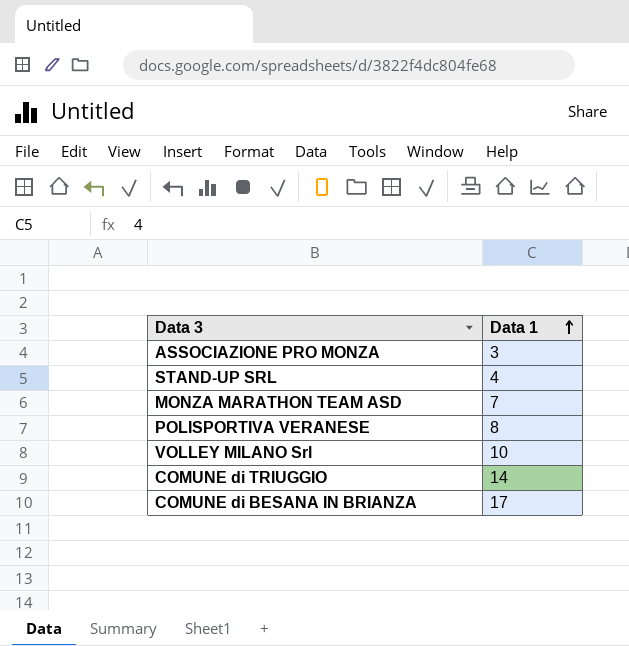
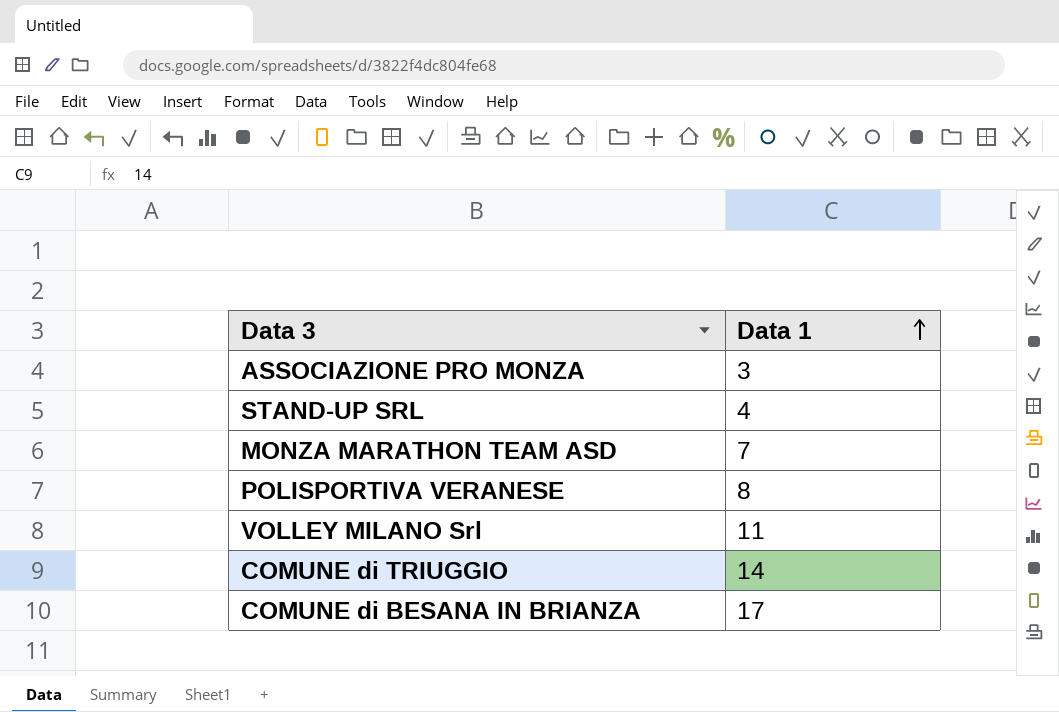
VOLLEY MILANO Srl | Data 1: 10 -> 11

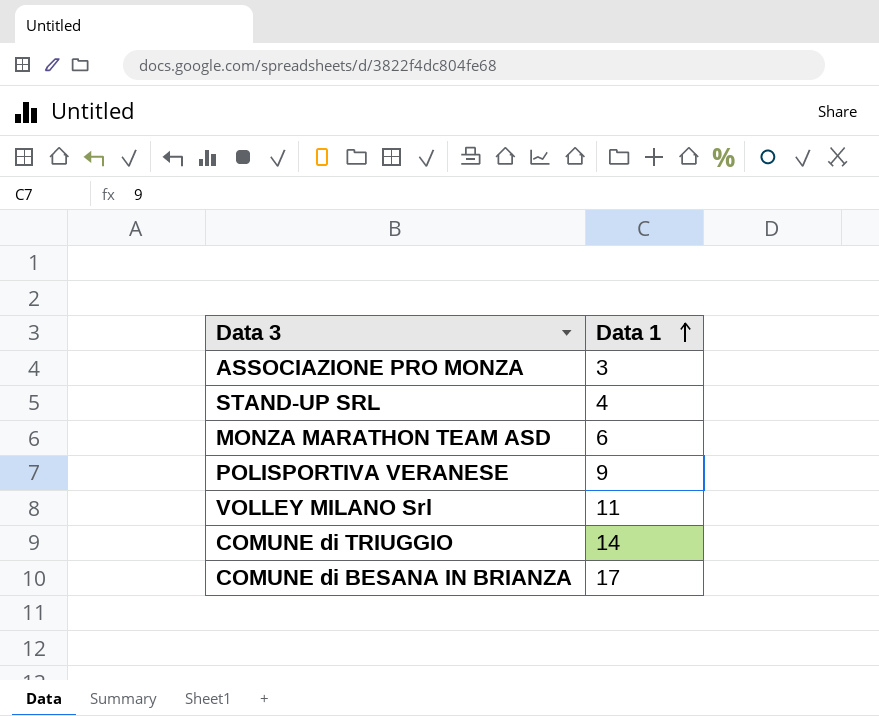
MONZA MARATHON TEAM ASD | Data 1: 7 -> 6
POLISPORTIVA VERANESE | Data 1: 8 -> 9

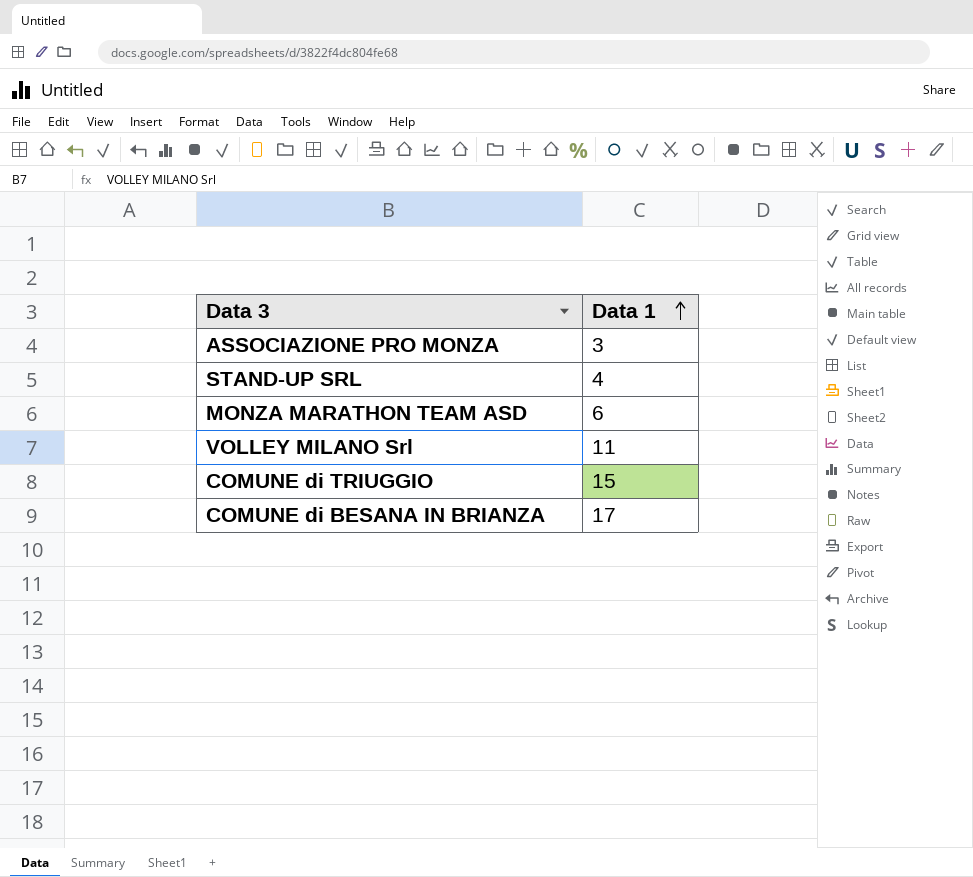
row POLISPORTIVA VERANESE: 9 -> none
COMUNE di TRIUGGIO | Data 1: 14 -> 15

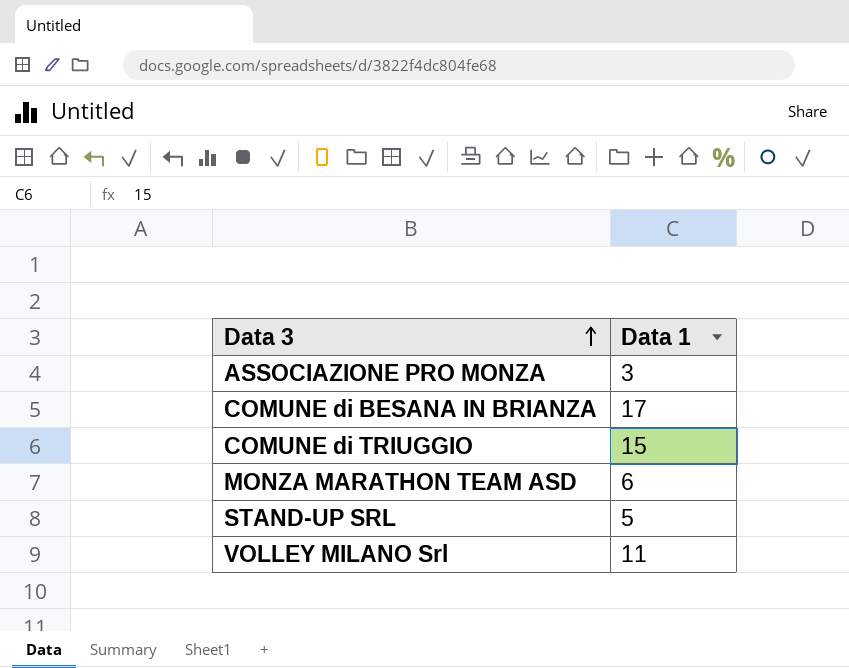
row order: Data 1 ascending -> Data 3 ascending
STAND-UP SRL | Data 1: 4 -> 5

